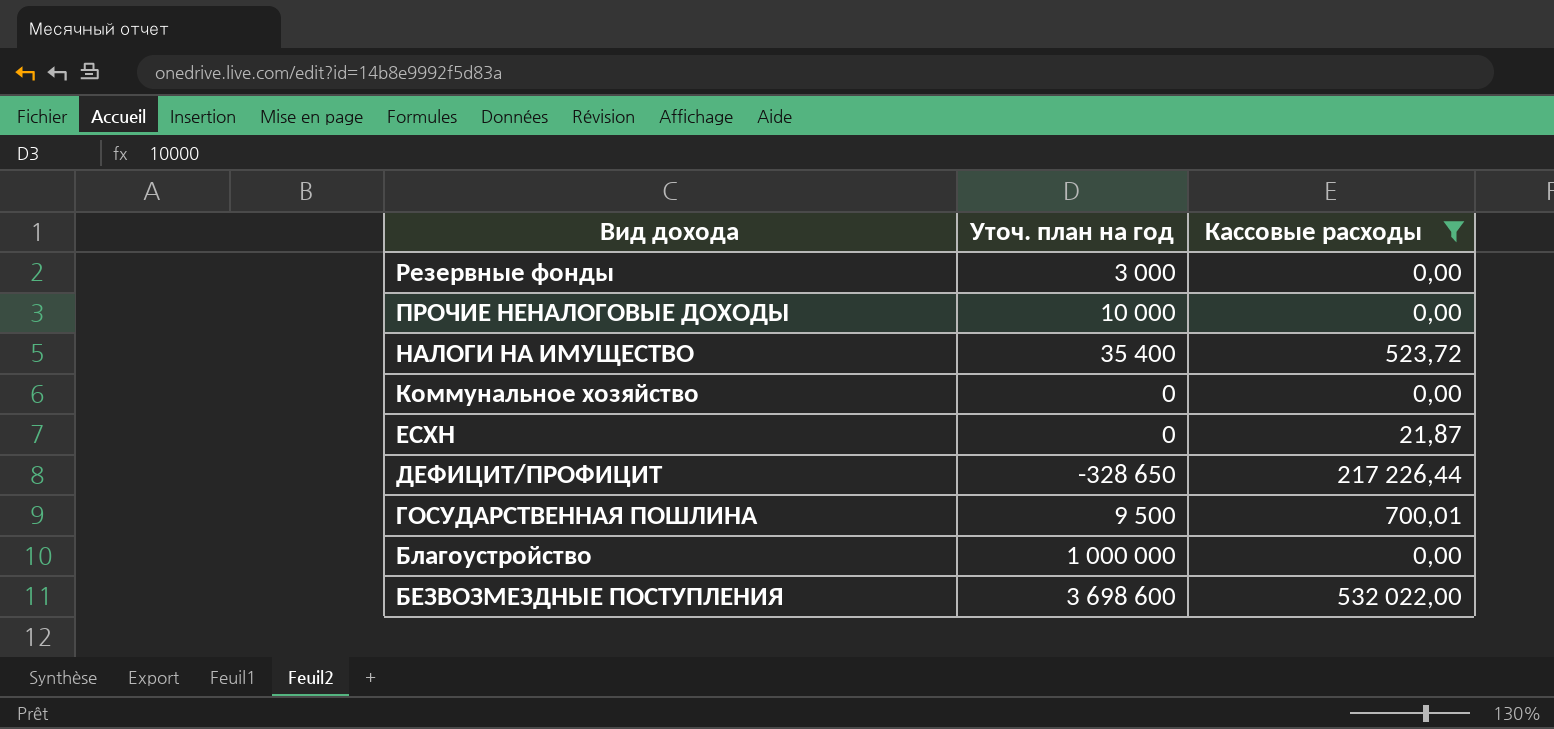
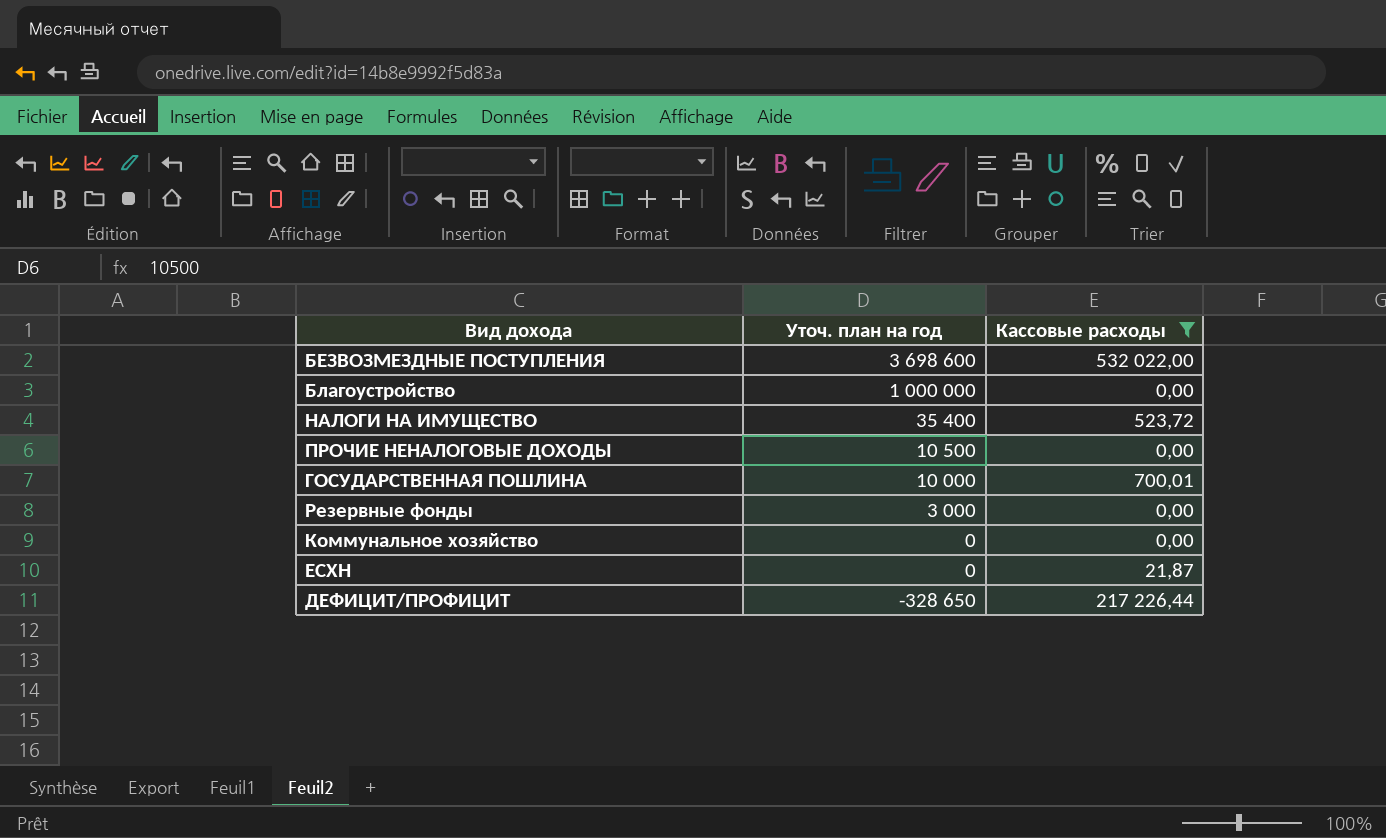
row order: Вид дохода descending -> Уточ. план на год descending
ПРОЧИЕ НЕНАЛОГОВЫЕ ДОХОДЫ | Уточ. план на год: 10 000 -> 10 500
ГОСУДАРСТВЕННАЯ ПОШЛИНА | Уточ. план на год: 9 500 -> 10 000

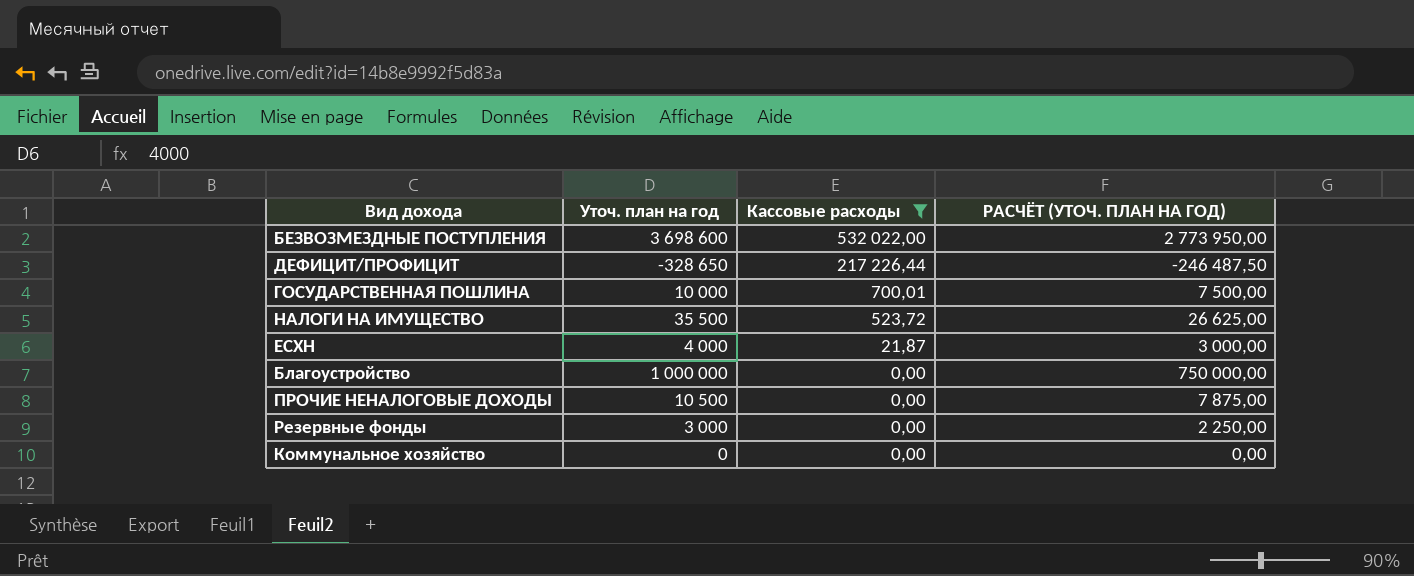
row order: Уточ. план на год descending -> Кассовые расходы descending
column РАСЧЁТ (УТОЧ. ПЛАН НА ГОД) | formula: none -> [Уточ. план на год] * 0,75
НАЛОГИ НА ИМУЩЕСТВО | Уточ. план на год: 35 400 -> 35 500
ЕСХН | Уточ. план на год: 0 -> 4 000

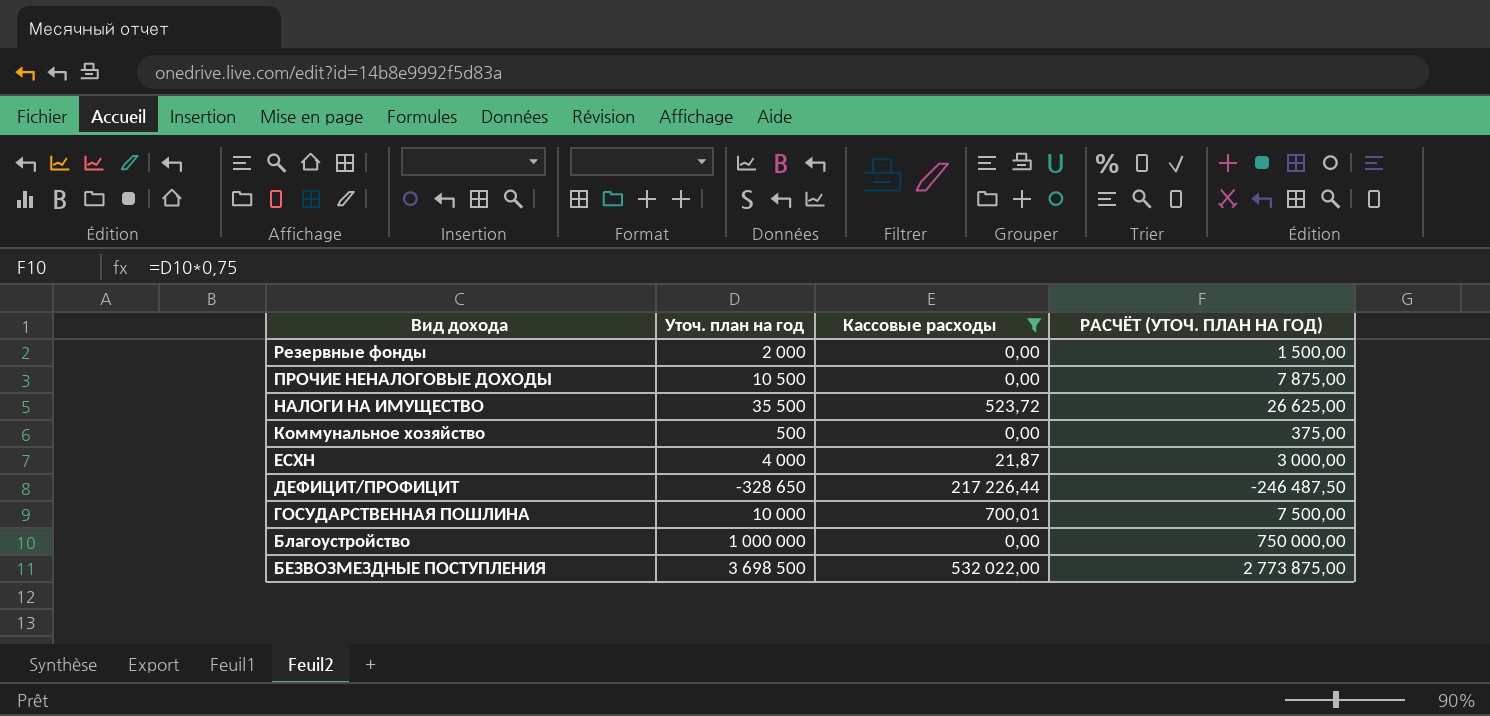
row order: Кассовые расходы descending -> Вид дохода descending
Резервные фонды | Уточ. план на год: 3 000 -> 2 000
Резервные фонды | РАСЧЁТ (УТОЧ. ПЛАН НА ГОД): 2 250,00 -> 1 500,00
Коммунальное хозяйство | Уточ. план на год: 0 -> 500
Коммунальное хозяйство | РАСЧЁТ (УТОЧ. ПЛАН НА ГОД): 0,00 -> 375,00
БЕЗВОЗМЕЗДНЫЕ ПОСТУПЛЕНИЯ | Уточ. план на год: 3 698 600 -> 3 698 500
БЕЗВОЗМЕЗДНЫЕ ПОСТУПЛЕНИЯ | РАСЧЁТ (УТОЧ. ПЛАН НА ГОД): 2 773 950,00 -> 2 773 875,00

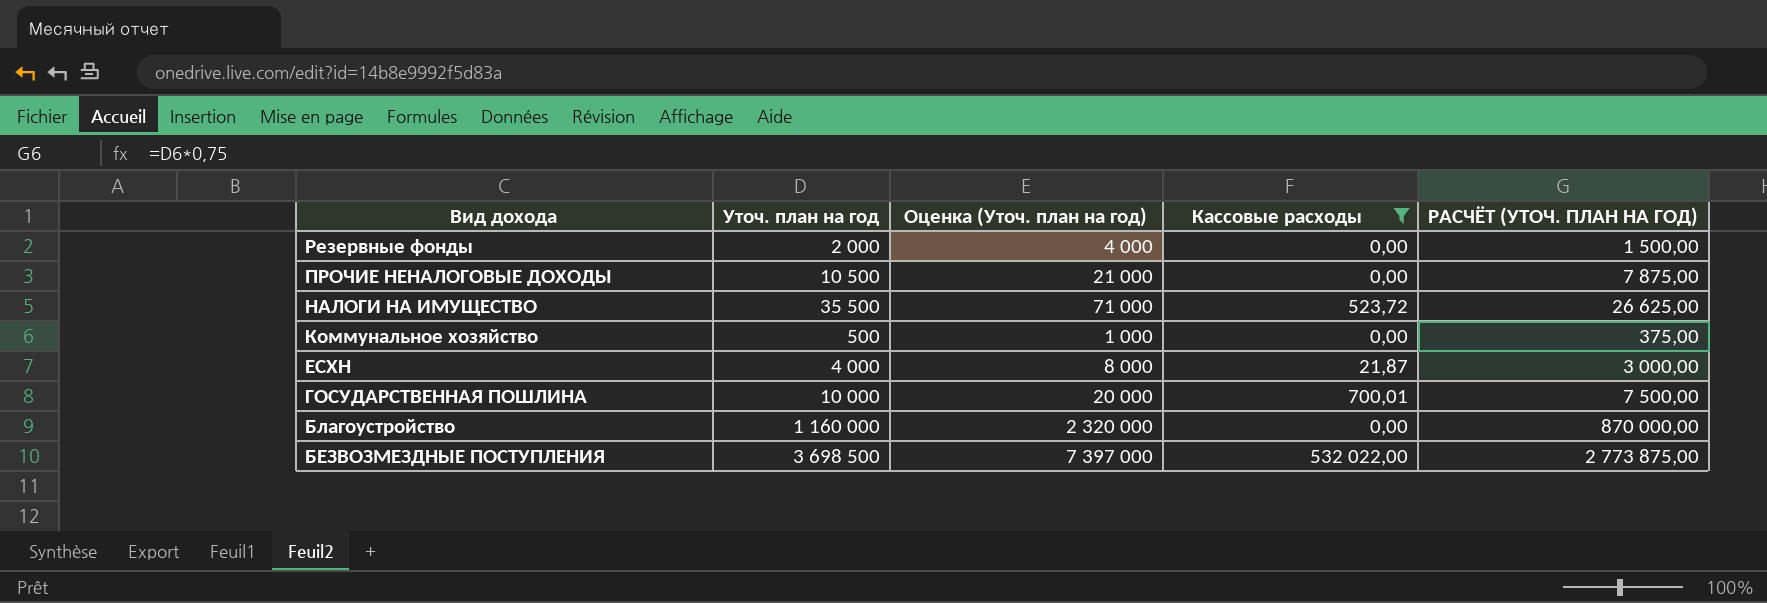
column Оценка (Уточ. план на год) | formula: none -> [Уточ. план на год] * 2
row ДЕФИЦИТ/ПРОФИЦИТ: -328 650 | 217 226,44 | -246 487,50 -> none
Благоустройство | Уточ. план на год: 1 000 000 -> 1 160 000
Благоустройство | РАСЧЁТ (УТОЧ. ПЛАН НА ГОД): 750 000,00 -> 870 000,00

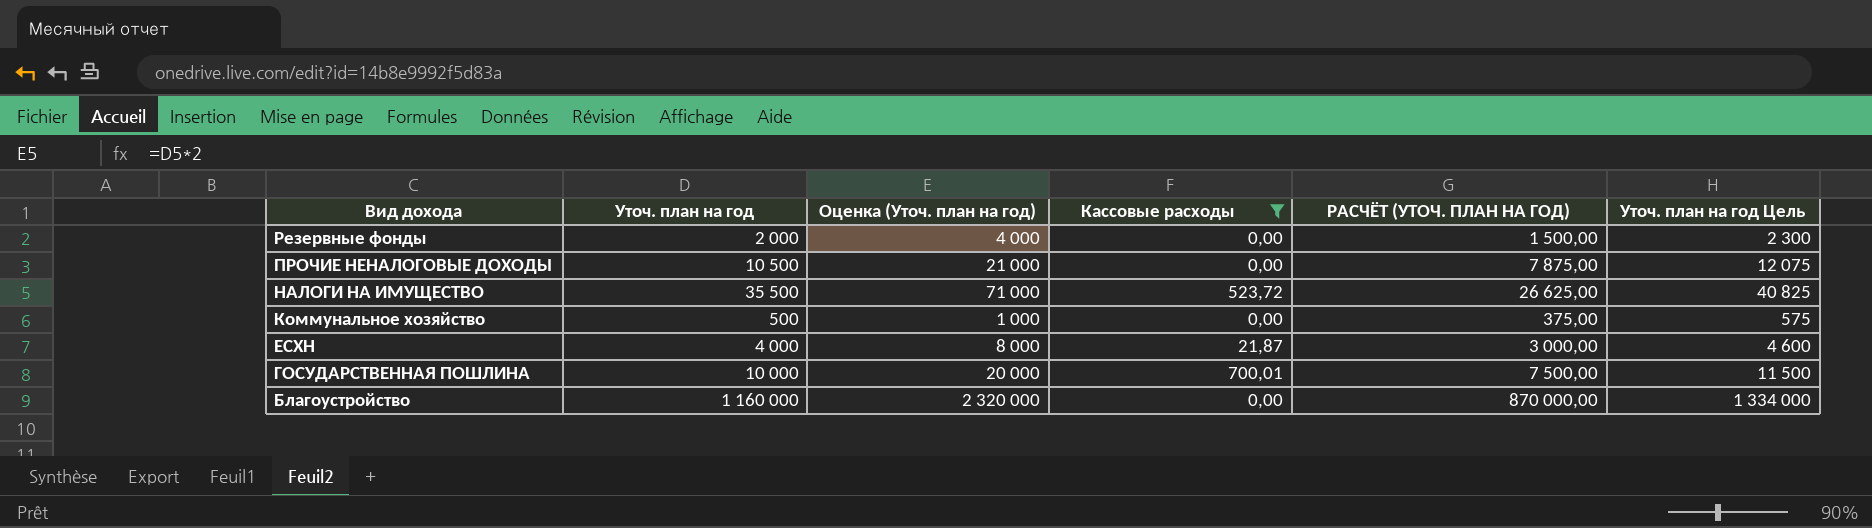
column Уточ. план на год Цель | formula: none -> [Уточ. план на год] * 1,15
row БЕЗВОЗМЕЗДНЫЕ ПОСТУПЛЕНИЯ: 3 698 500 | 7 397 000 | 532 022,00 | 2 773 875,00 -> none

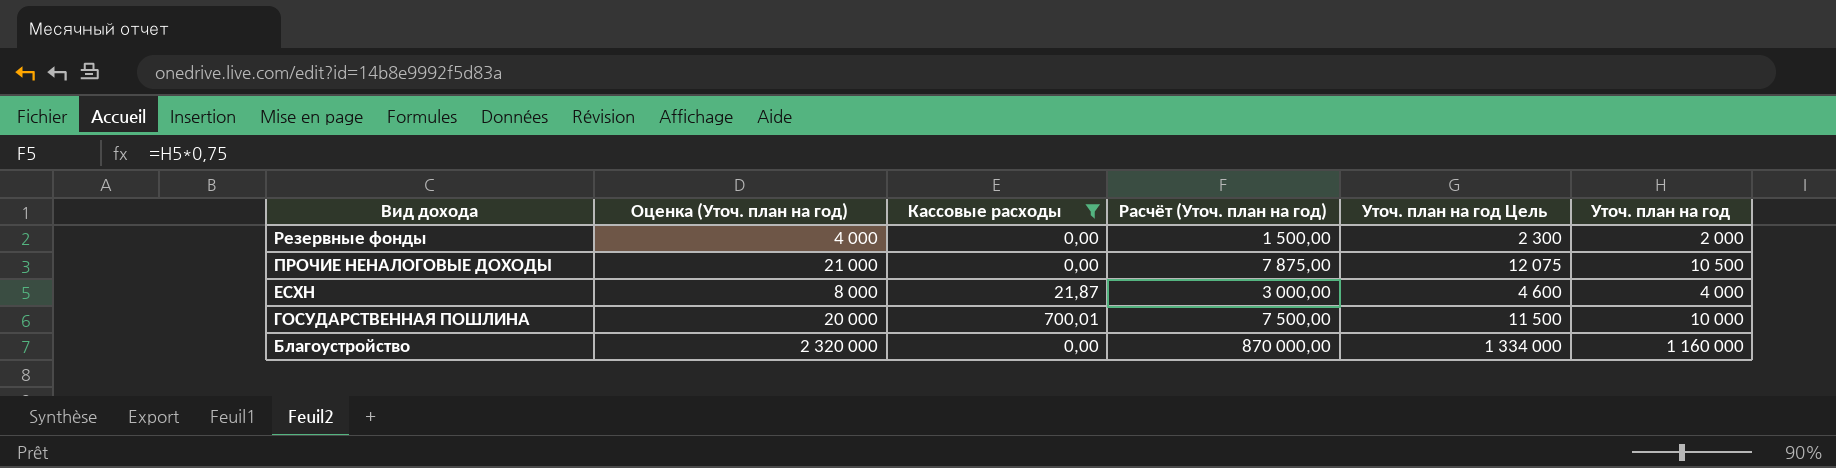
column name: РАСЧЁТ (УТОЧ. ПЛАН НА ГОД) -> Расчёт (Уточ. план на год)
column Уточ. план на год | position: 2 -> 6
row НАЛОГИ НА ИМУЩЕСТВО: 35 500 | 71 000 | 523,72 | 26 625,00 | 40 825 -> none
row Коммунальное хозяйство: 500 | 1 000 | 0,00 | 375,00 | 575 -> none

